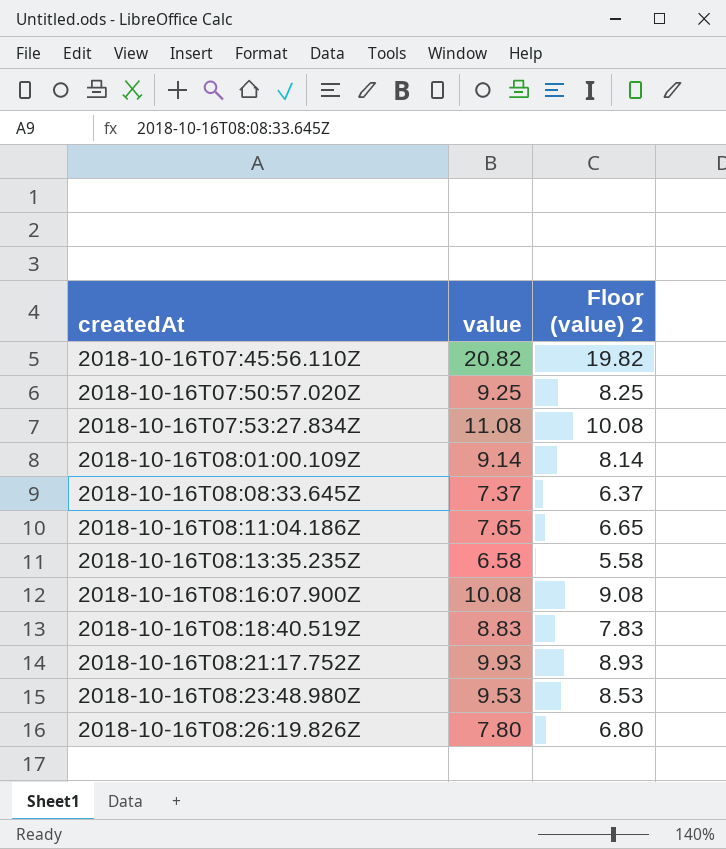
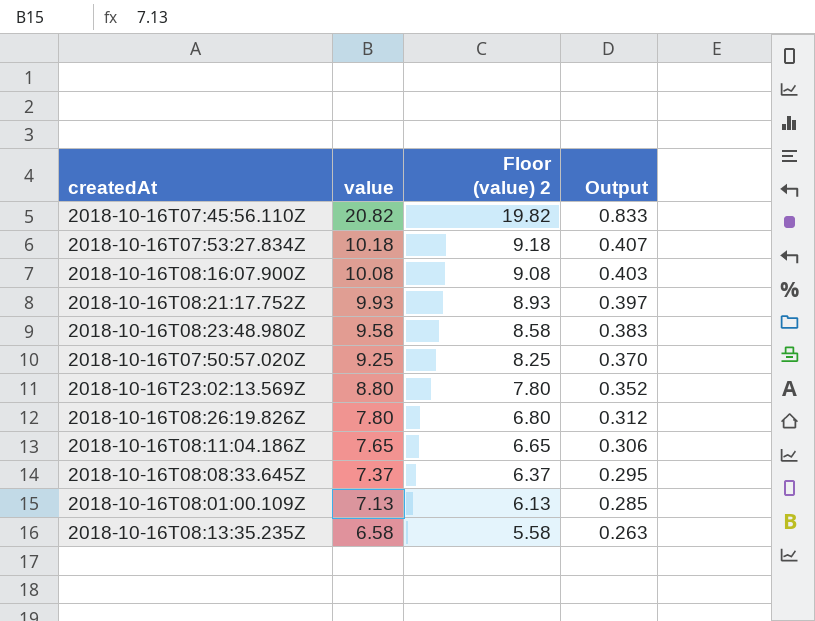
row order: createdAt ascending -> value descending
column Output | formula: none -> [value] * 0.04
row 2018-10-16T08:18:40.519Z: 8.83 | 7.83 -> none
2018-10-16T07:53:27.834Z | value: 11.08 -> 10.18
2018-10-16T07:53:27.834Z | Floor (value) 2: 10.08 -> 9.18
2018-10-16T08:23:48.980Z | value: 9.53 -> 9.58
2018-10-16T08:23:48.980Z | Floor (value) 2: 8.53 -> 8.58
row 2018-10-16T23:02:13.569Z: none -> 8.80 | 7.80 | 0.352
2018-10-16T08:01:00.109Z | value: 9.14 -> 7.13
2018-10-16T08:01:00.109Z | Floor (value) 2: 8.14 -> 6.13

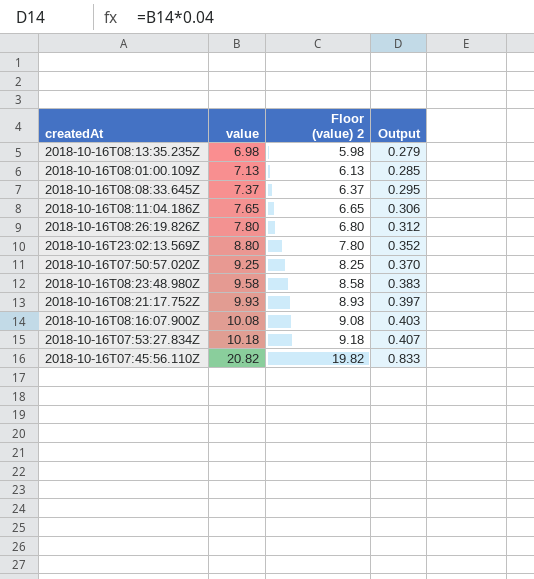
row order: value descending -> value ascending
2018-10-16T08:13:35.235Z | value: 6.58 -> 6.98
2018-10-16T08:13:35.235Z | Floor (value) 2: 5.58 -> 5.98
2018-10-16T08:13:35.235Z | Output: 0.263 -> 0.279

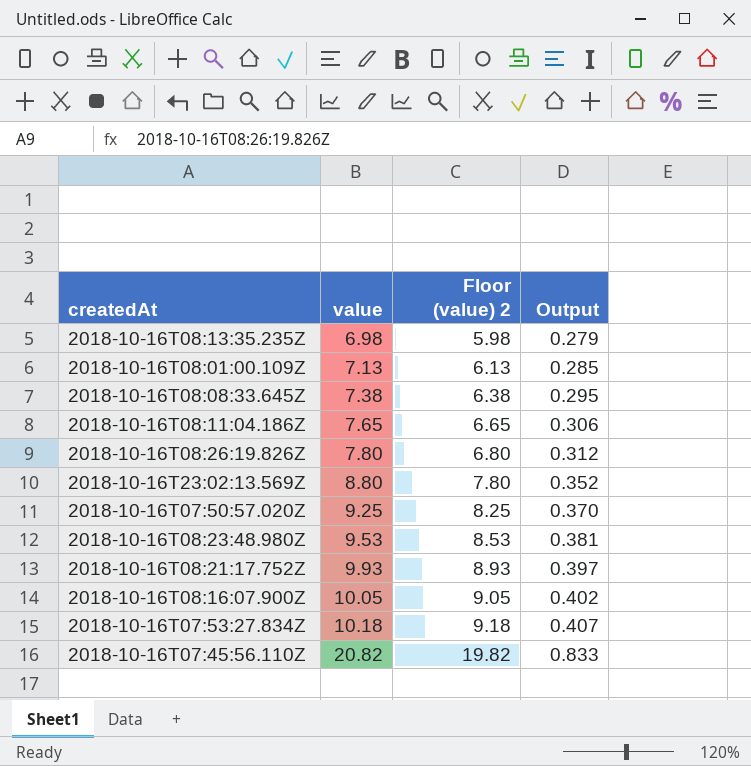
2018-10-16T08:08:33.645Z | value: 7.37 -> 7.38
2018-10-16T08:08:33.645Z | Floor (value) 2: 6.37 -> 6.38
2018-10-16T08:23:48.980Z | value: 9.58 -> 9.53
2018-10-16T08:23:48.980Z | Floor (value) 2: 8.58 -> 8.53
2018-10-16T08:23:48.980Z | Output: 0.383 -> 0.381
2018-10-16T08:16:07.900Z | value: 10.08 -> 10.05
2018-10-16T08:16:07.900Z | Floor (value) 2: 9.08 -> 9.05
2018-10-16T08:16:07.900Z | Output: 0.403 -> 0.402

